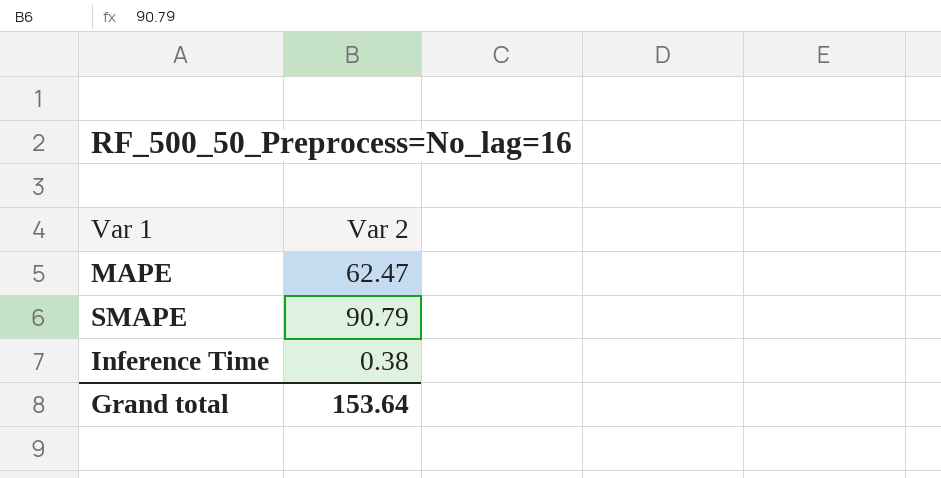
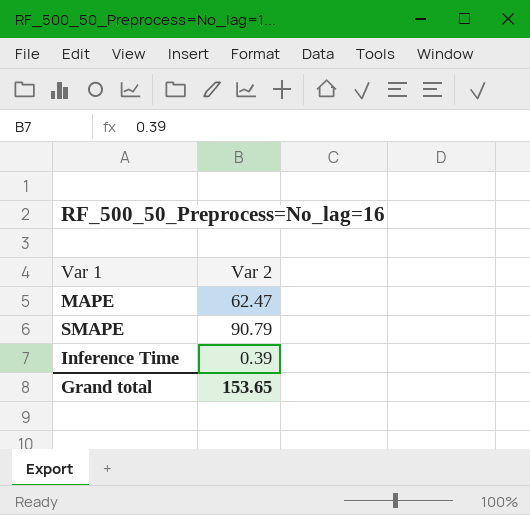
Inference Time | Var 2: 0.38 -> 0.39
Grand total | Var 2: 153.64 -> 153.65

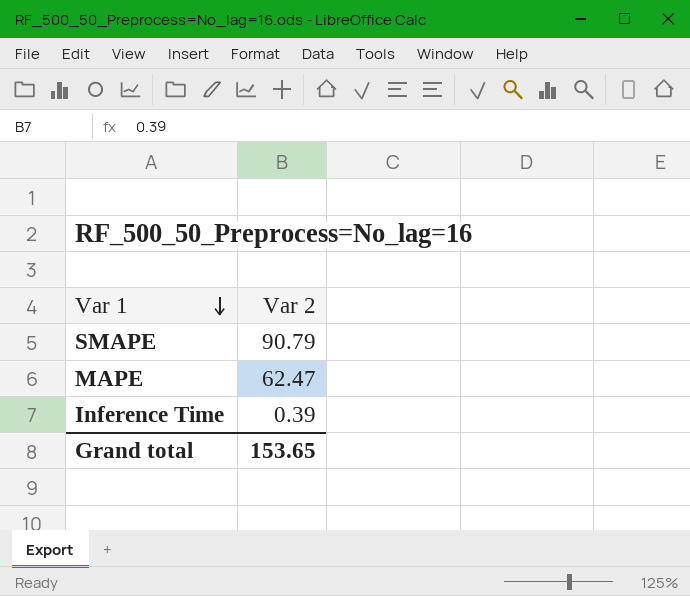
row order: none -> Var 1 descending

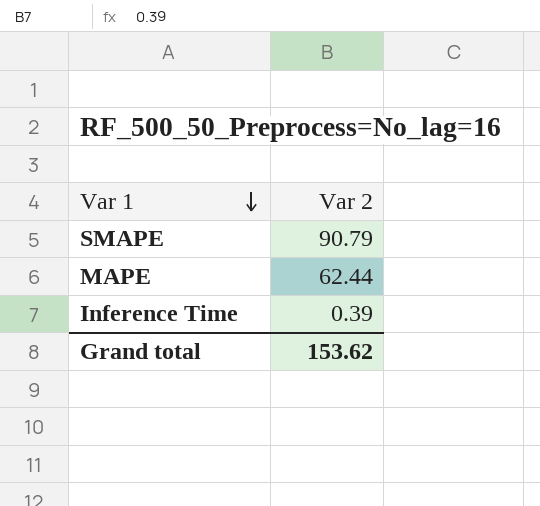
MAPE | Var 2: 62.47 -> 62.44
Grand total | Var 2: 153.65 -> 153.62

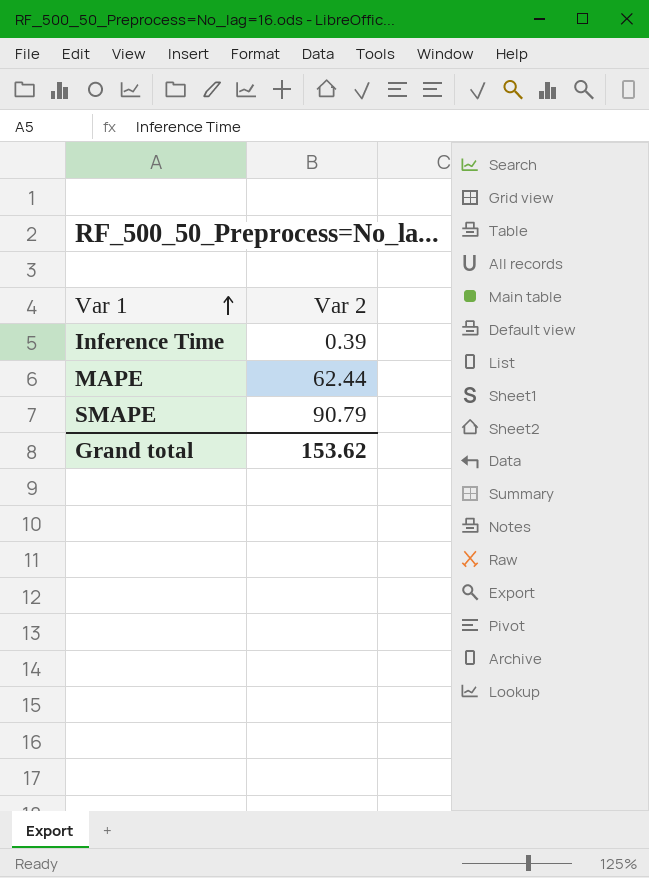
row order: Var 1 descending -> Var 1 ascending

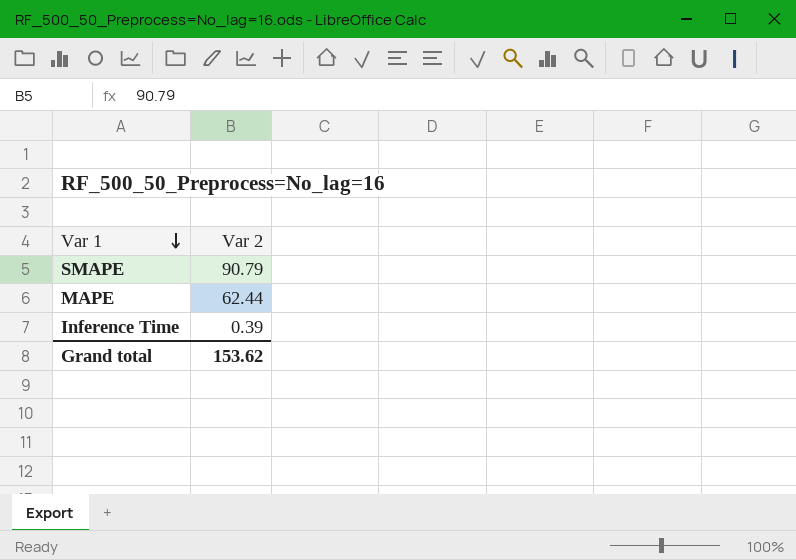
row order: Var 1 ascending -> Var 1 descending

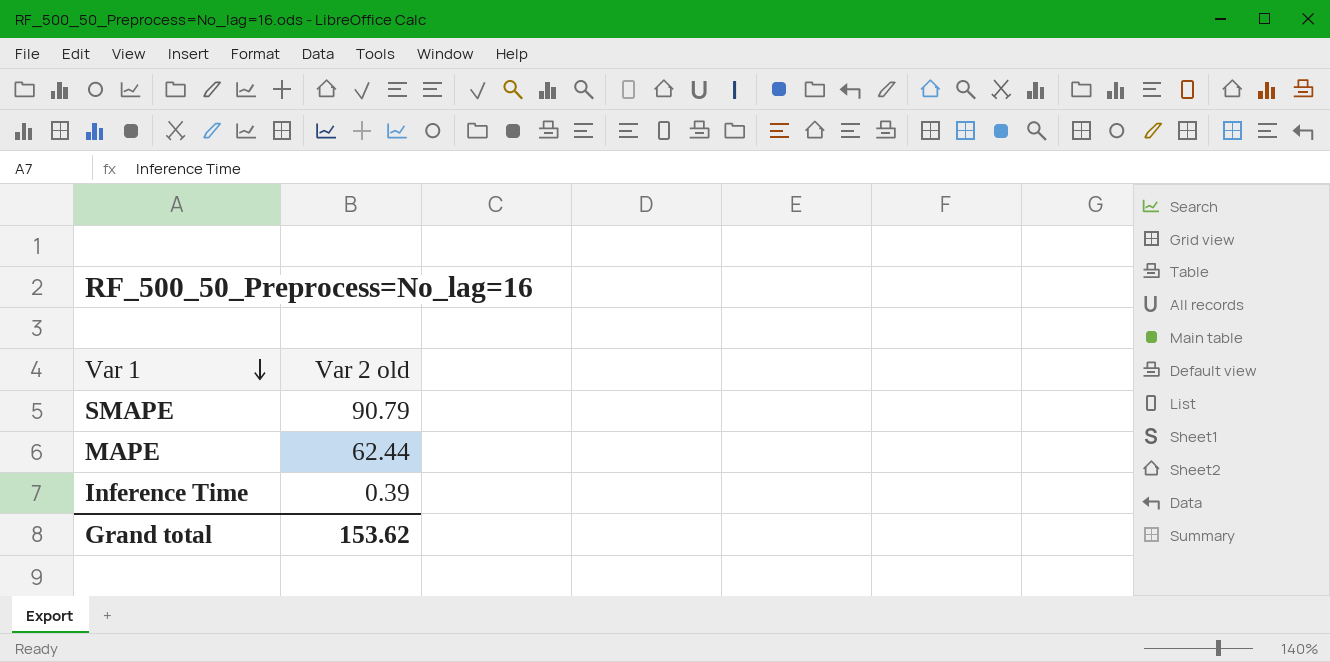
column name: Var 2 -> Var 2 old

